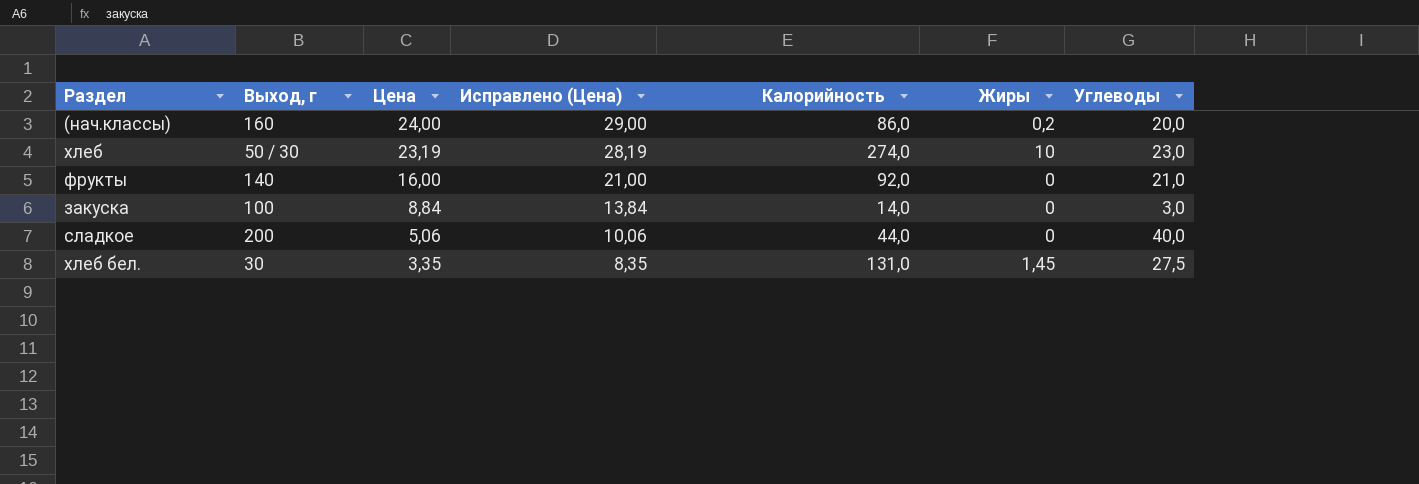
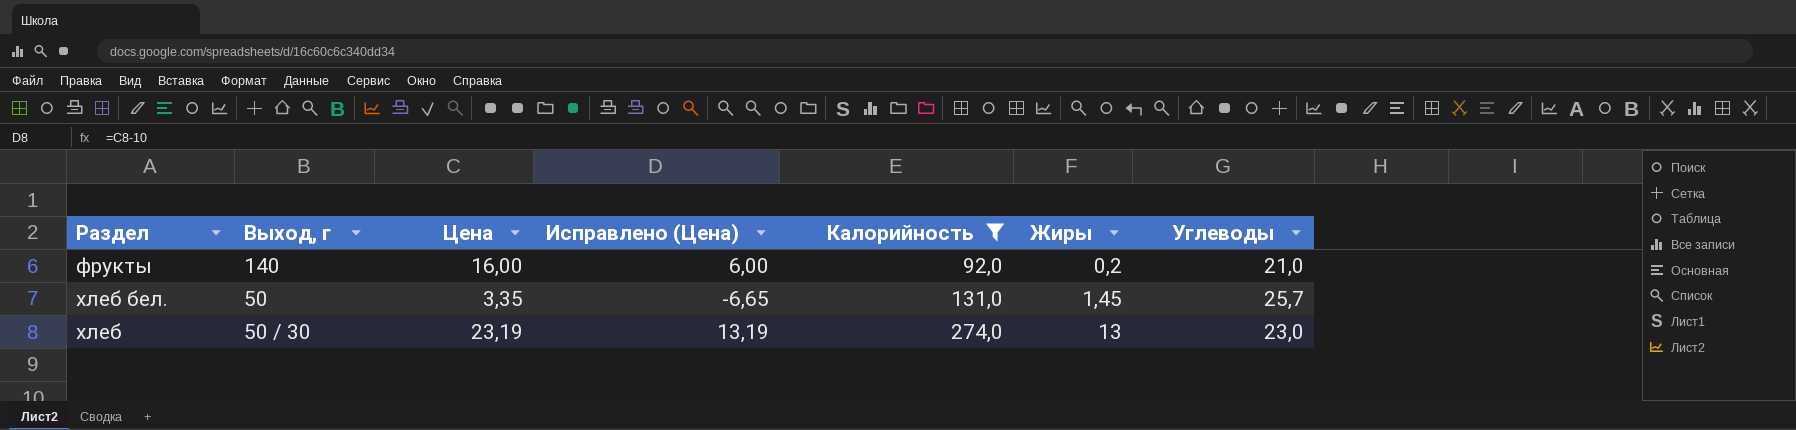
filter: none -> Калорийность >= 92,0
row order: Цена descending -> Калорийность ascending
column Исправлено (Цена) | formula: [Цена] + 5 -> [Цена] - 10
фрукты | Жиры: 0 -> 0,2
хлеб бел. | Выход, г: 30 -> 50
хлеб бел. | Углеводы: 27,5 -> 25,7
хлеб | Жиры: 10 -> 13

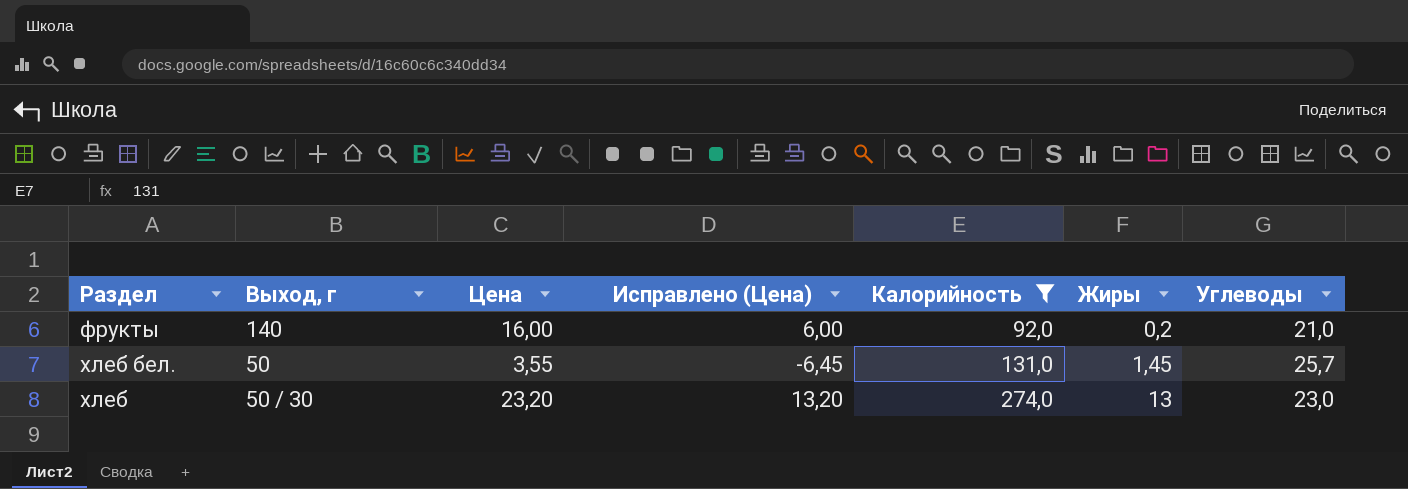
хлеб бел. | Цена: 3,35 -> 3,55
хлеб бел. | Исправлено (Цена): -6,65 -> -6,45
хлеб | Цена: 23,19 -> 23,20
хлеб | Исправлено (Цена): 13,19 -> 13,20

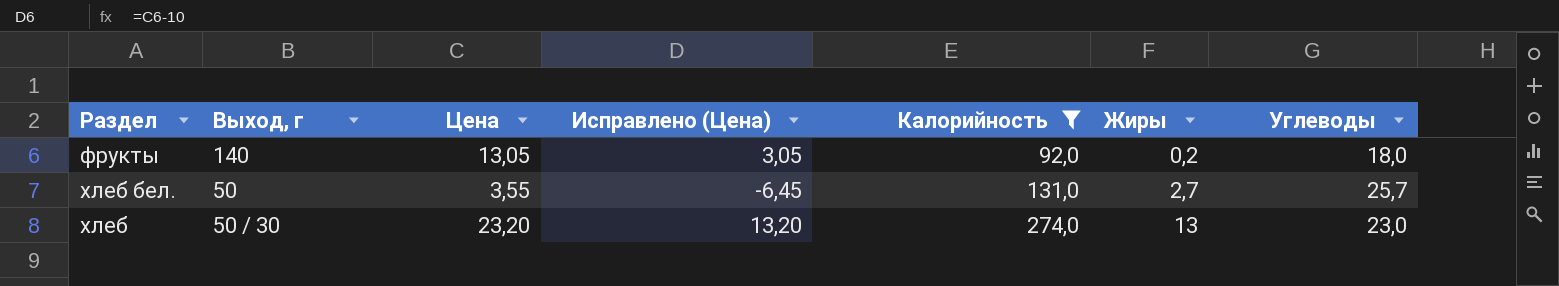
фрукты | Цена: 16,00 -> 13,05
фрукты | Исправлено (Цена): 6,00 -> 3,05
фрукты | Углеводы: 21,0 -> 18,0
хлеб бел. | Жиры: 1,45 -> 2,7

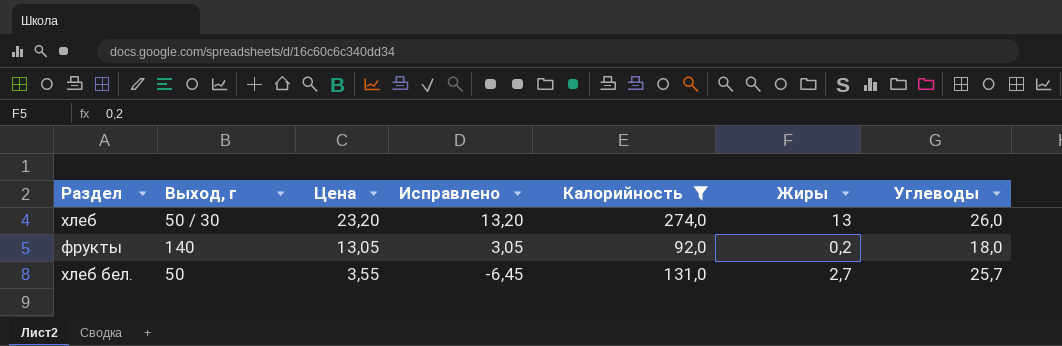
row order: Калорийность ascending -> Цена descending
column name: Исправлено (Цена) -> Исправлено
хлеб | Углеводы: 23,0 -> 26,0

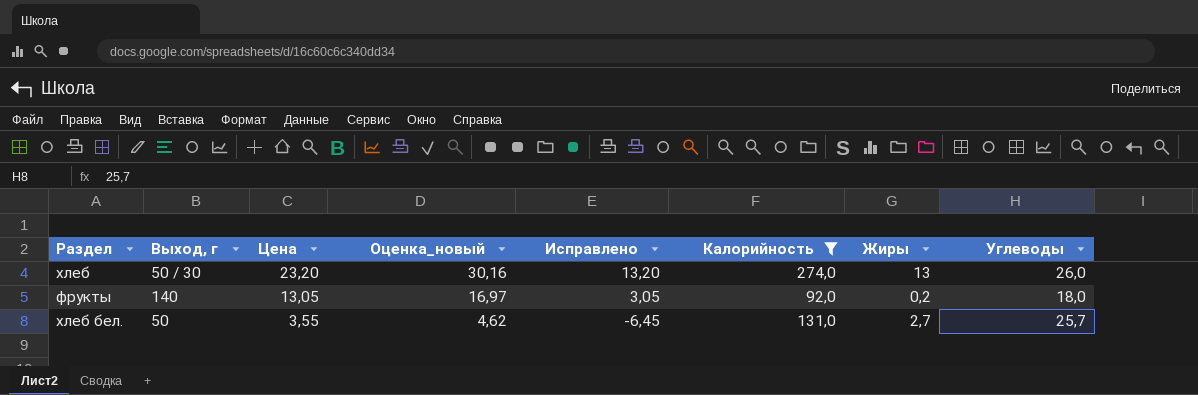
column Оценка_новый | formula: none -> [Цена] * 1,3

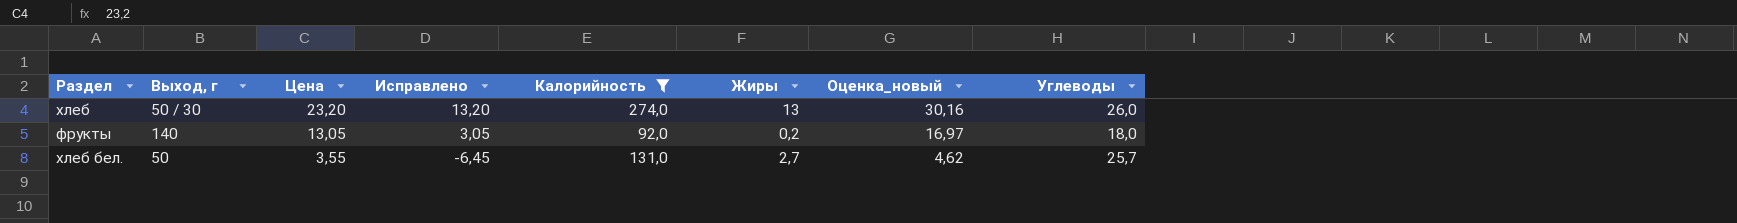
column Оценка_новый | position: 4 -> 7

